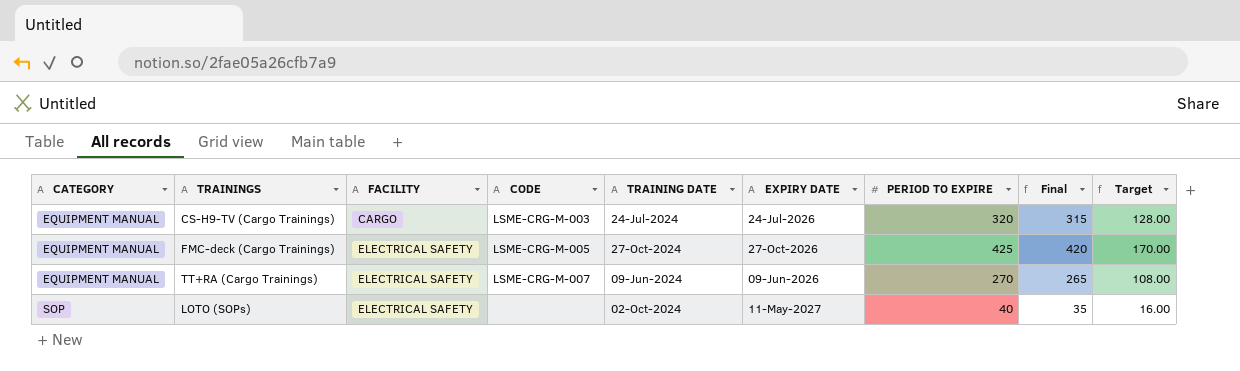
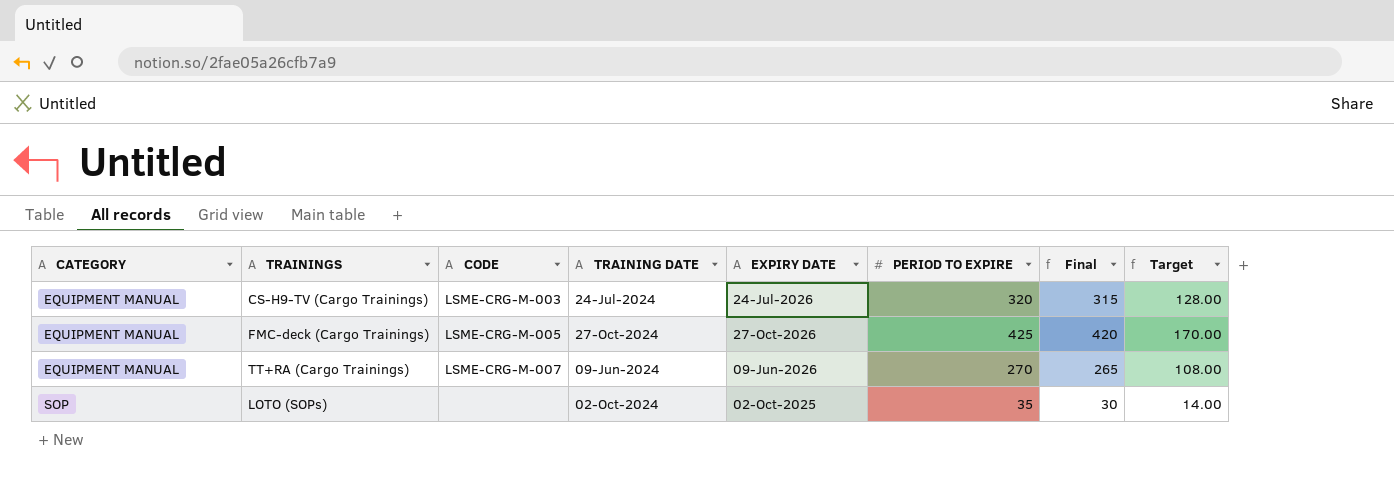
column FACILITY | position: 3 -> none
LOTO (SOPs) | EXPIRY DATE: 11-May-2027 -> 02-Oct-2025
LOTO (SOPs) | PERIOD TO EXPIRE: 40 -> 35
LOTO (SOPs) | Final: 35 -> 30
LOTO (SOPs) | Target: 16.00 -> 14.00

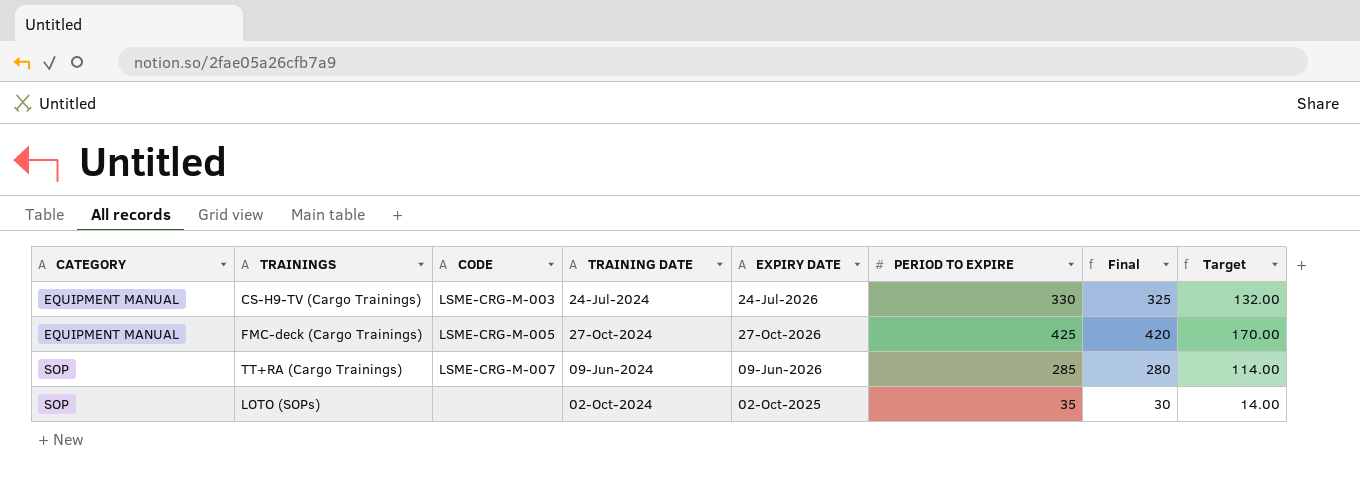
CS-H9-TV (Cargo Trainings) | PERIOD TO EXPIRE: 320 -> 330
CS-H9-TV (Cargo Trainings) | Final: 315 -> 325
CS-H9-TV (Cargo Trainings) | Target: 128.00 -> 132.00
TT+RA (Cargo Trainings) | CATEGORY: EQUIPMENT MANUAL -> SOP
TT+RA (Cargo Trainings) | PERIOD TO EXPIRE: 270 -> 285
TT+RA (Cargo Trainings) | Final: 265 -> 280
TT+RA (Cargo Trainings) | Target: 108.00 -> 114.00

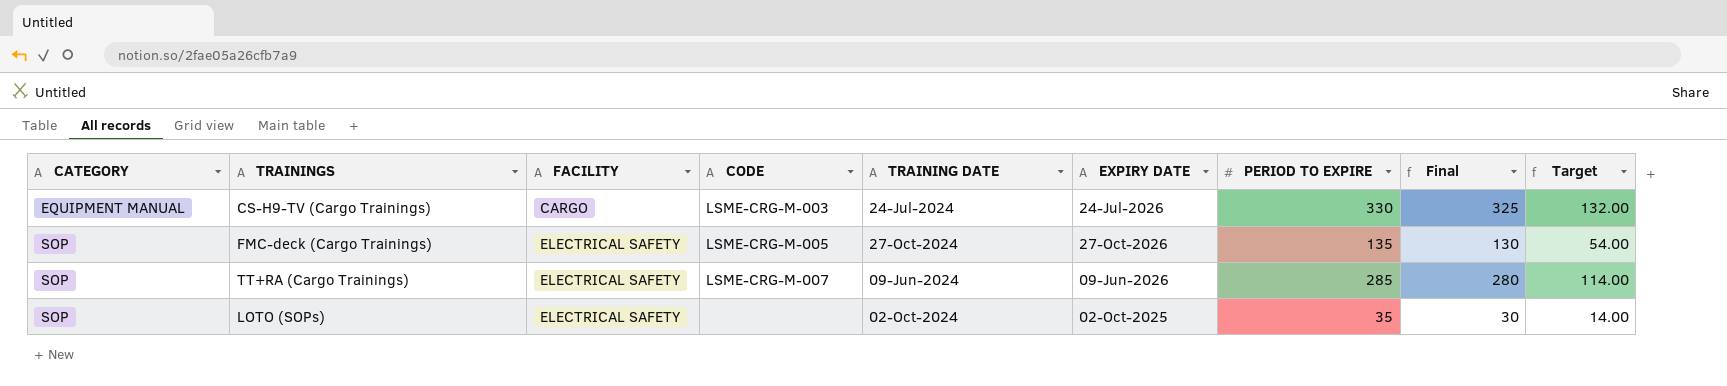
column FACILITY | position: none -> 3
FMC-deck (Cargo Trainings) | CATEGORY: EQUIPMENT MANUAL -> SOP
FMC-deck (Cargo Trainings) | PERIOD TO EXPIRE: 425 -> 135
FMC-deck (Cargo Trainings) | Final: 420 -> 130
FMC-deck (Cargo Trainings) | Target: 170.00 -> 54.00

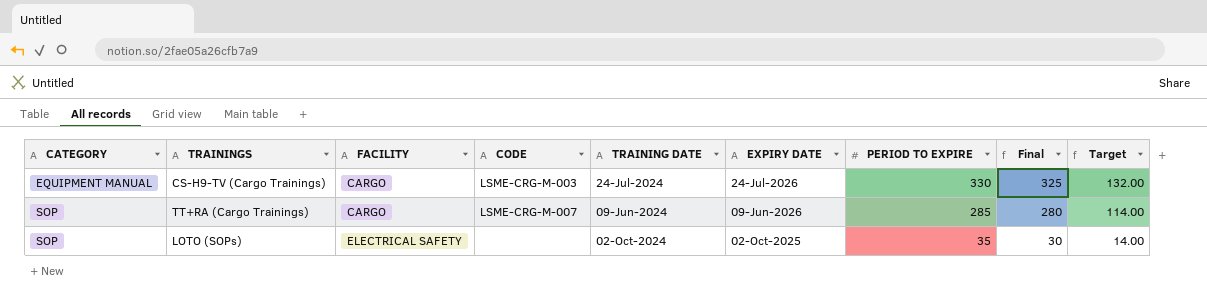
row FMC-deck (Cargo Trainings): SOP | ELECTRICAL SAFETY | LSME-CRG-M-005 | 27-Oct-2024 | 27-Oct-2026 | 135 | 130 | 54.00 -> none
TT+RA (Cargo Trainings) | FACILITY: ELECTRICAL SAFETY -> CARGO

